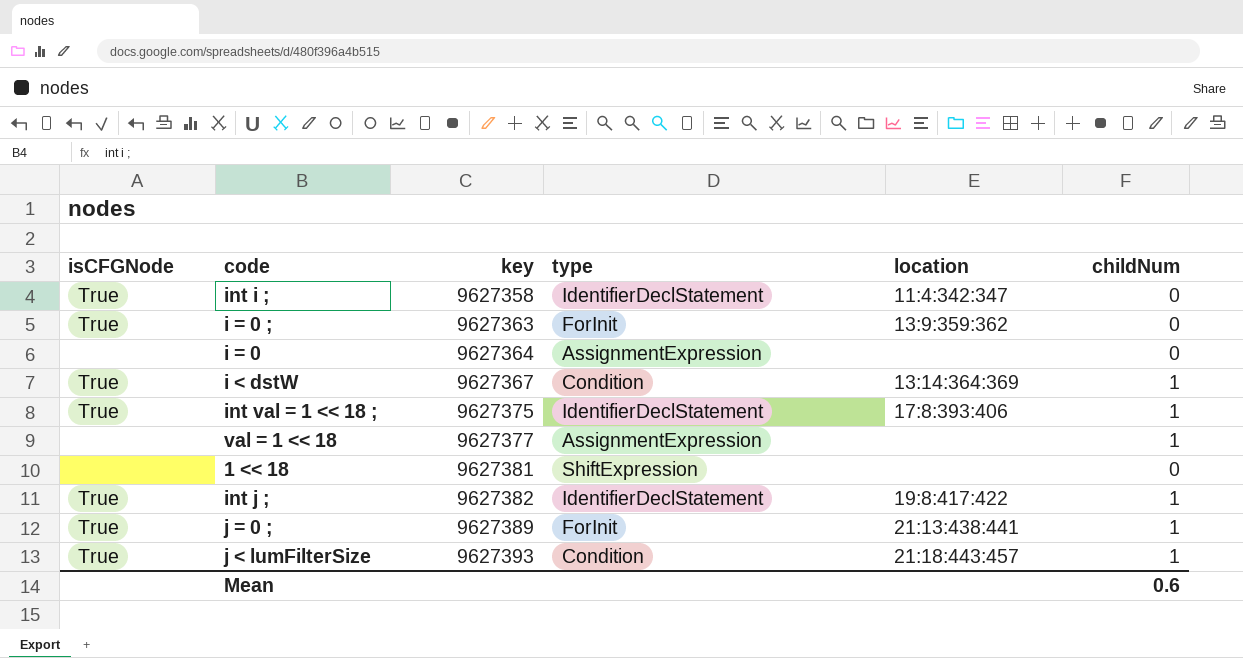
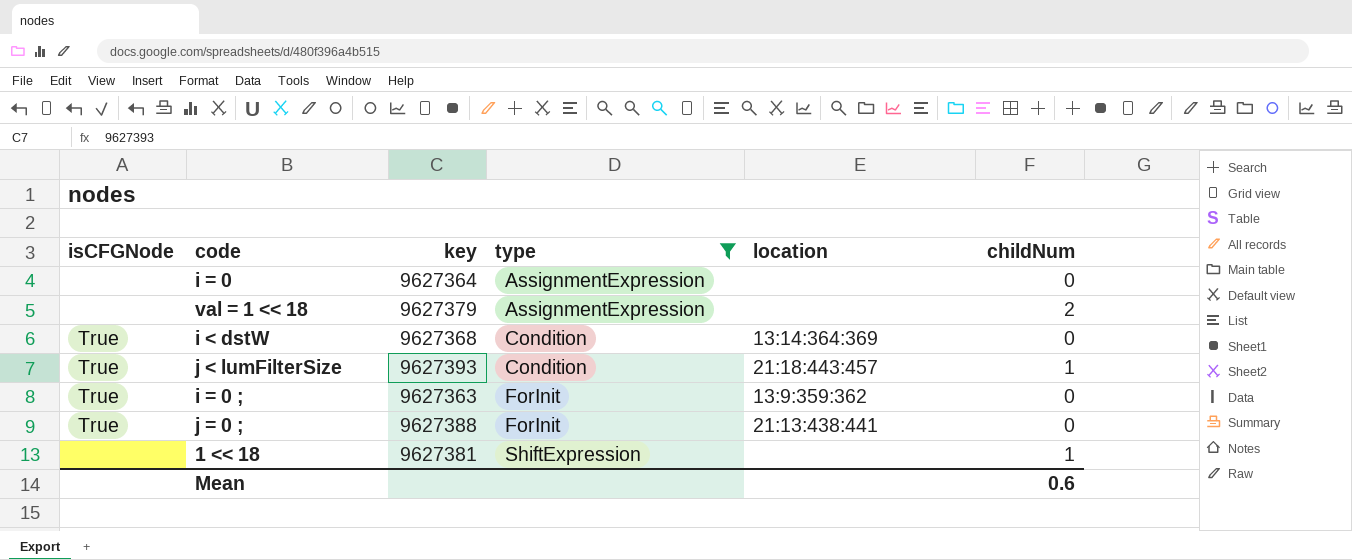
filter: none -> type != IdentifierDeclStatement
row order: key ascending -> type ascending
val = 1 << 18 | key: 9627377 -> 9627379
val = 1 << 18 | childNum: 1 -> 2
i < dstW | key: 9627367 -> 9627368
i < dstW | childNum: 1 -> 0
j = 0 ; | key: 9627389 -> 9627388
j = 0 ; | childNum: 1 -> 0
1 << 18 | childNum: 0 -> 1

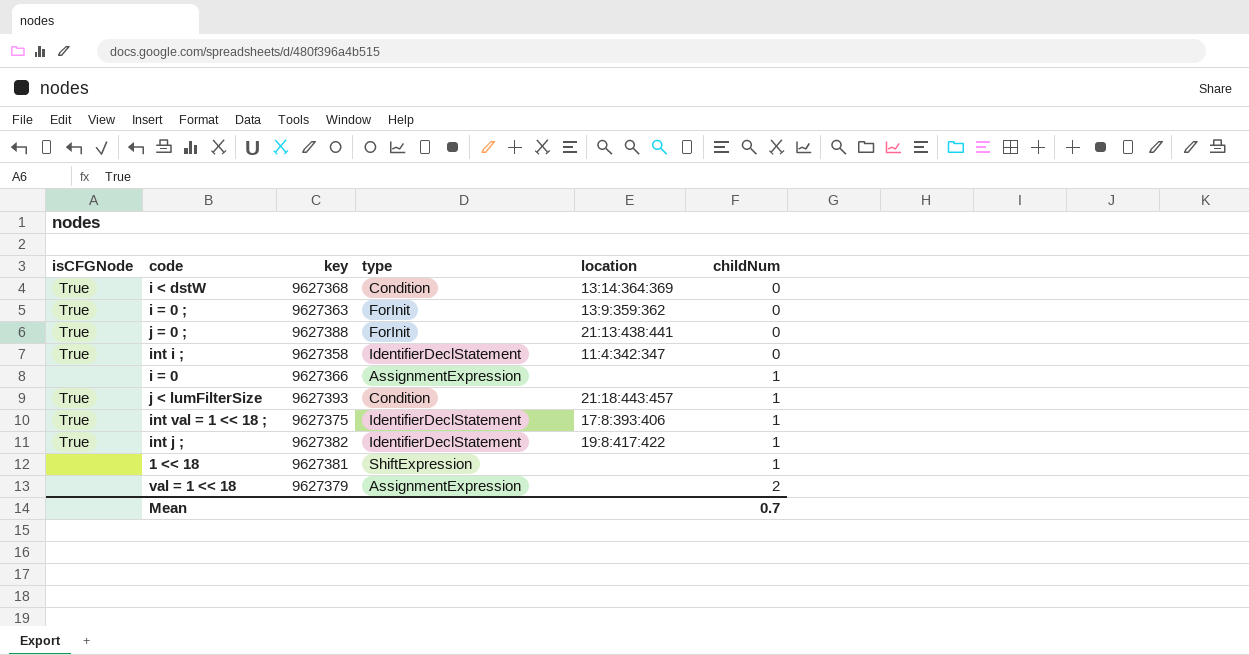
filter: type != IdentifierDeclStatement -> none
row order: type ascending -> childNum ascending
i = 0 | key: 9627364 -> 9627366
i = 0 | childNum: 0 -> 1
Mean | childNum: 0.6 -> 0.7

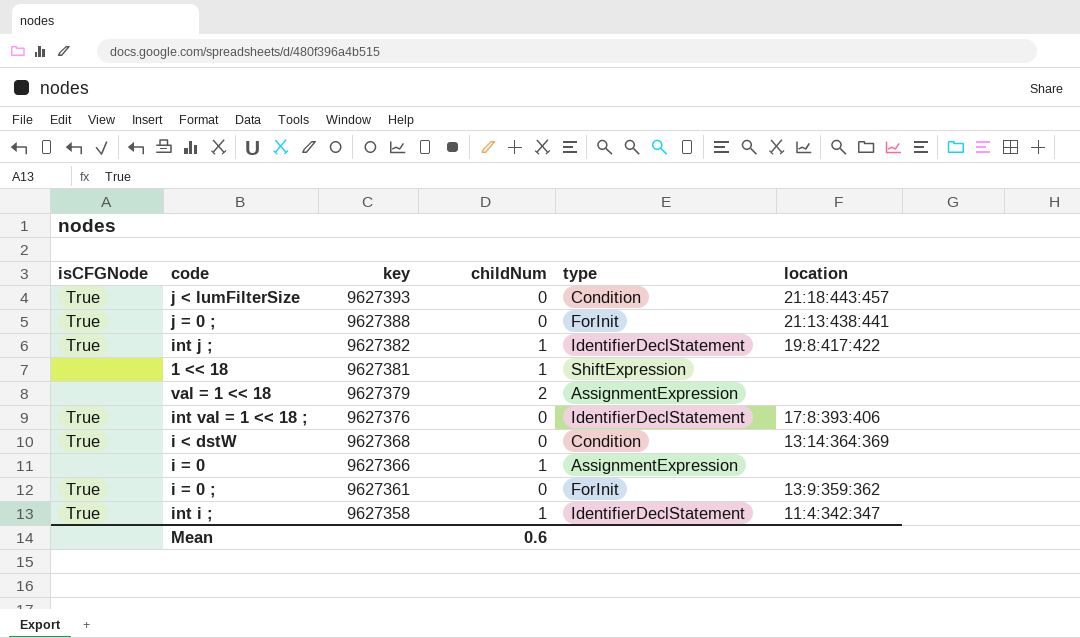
row order: childNum ascending -> key descending
column childNum | position: 6 -> 4
j < lumFilterSize | childNum: 1 -> 0
int val = 1 << 18 ; | key: 9627375 -> 9627376
int val = 1 << 18 ; | childNum: 1 -> 0
i = 0 ; | key: 9627363 -> 9627361
int i ; | childNum: 0 -> 1
Mean | childNum: 0.7 -> 0.6

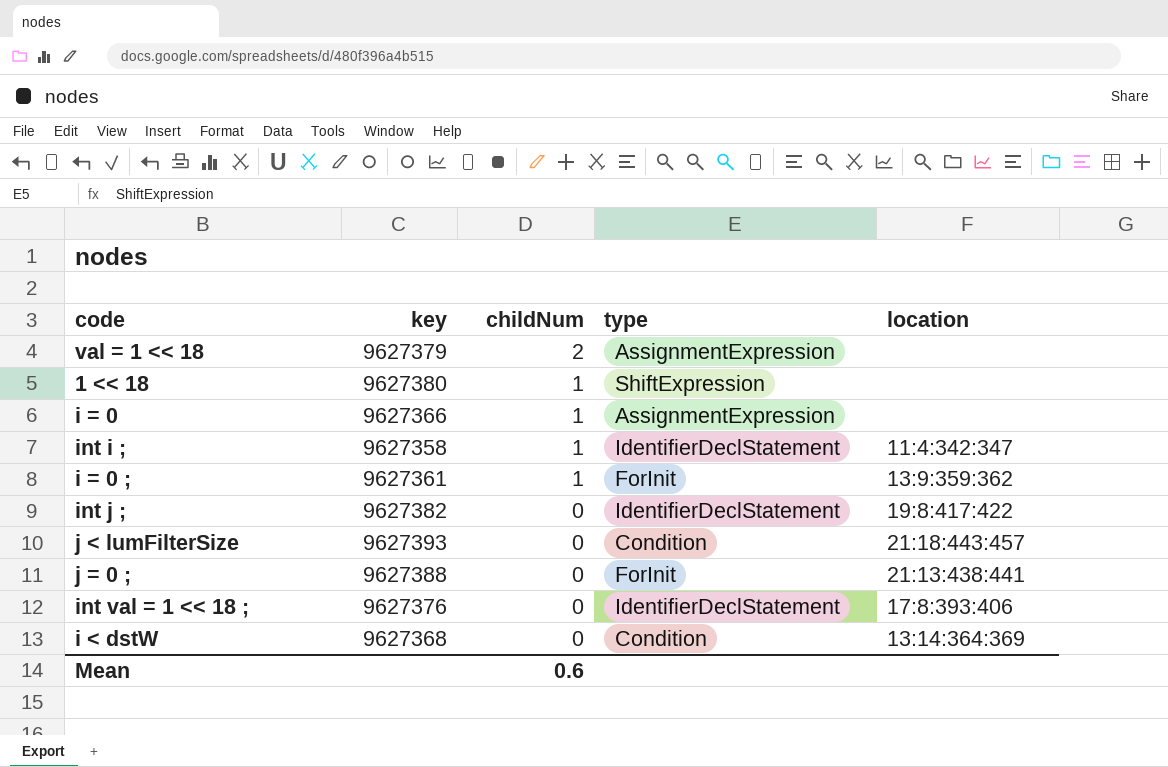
row order: key descending -> childNum descending
column isCFGNode | position: 1 -> none
1 << 18 | key: 9627381 -> 9627380
i = 0 ; | childNum: 0 -> 1
int j ; | childNum: 1 -> 0

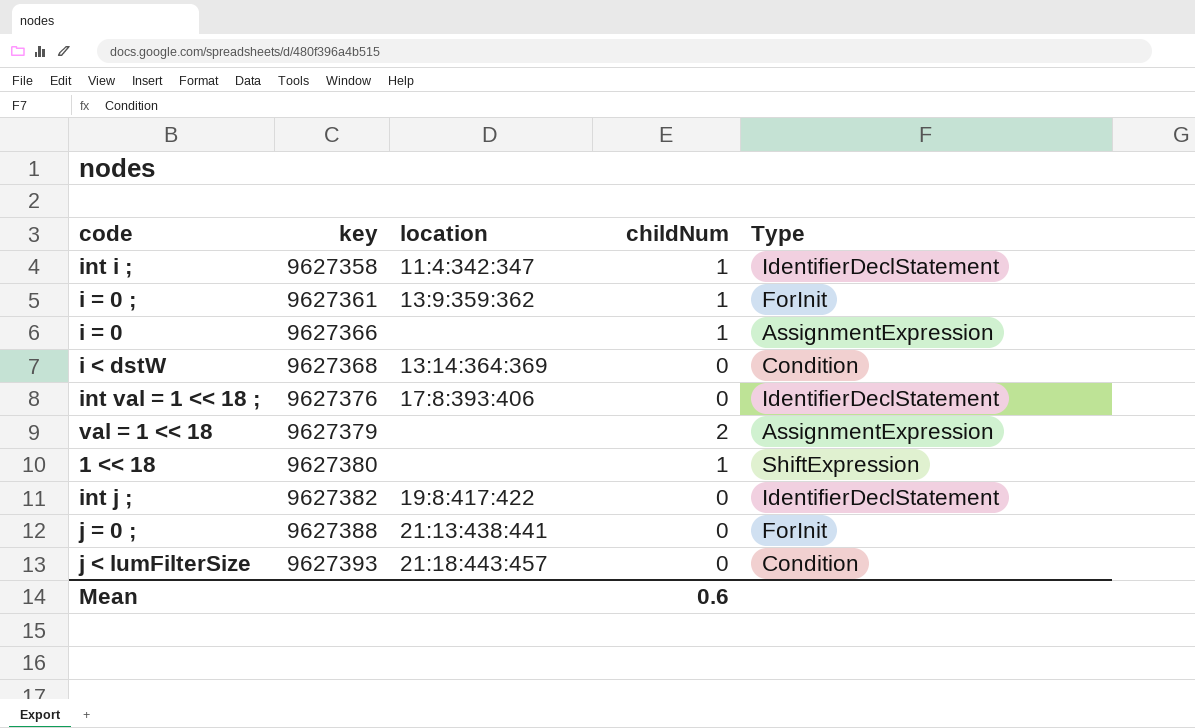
row order: childNum descending -> key ascending
column location | position: 5 -> 3
column name: type -> Type

